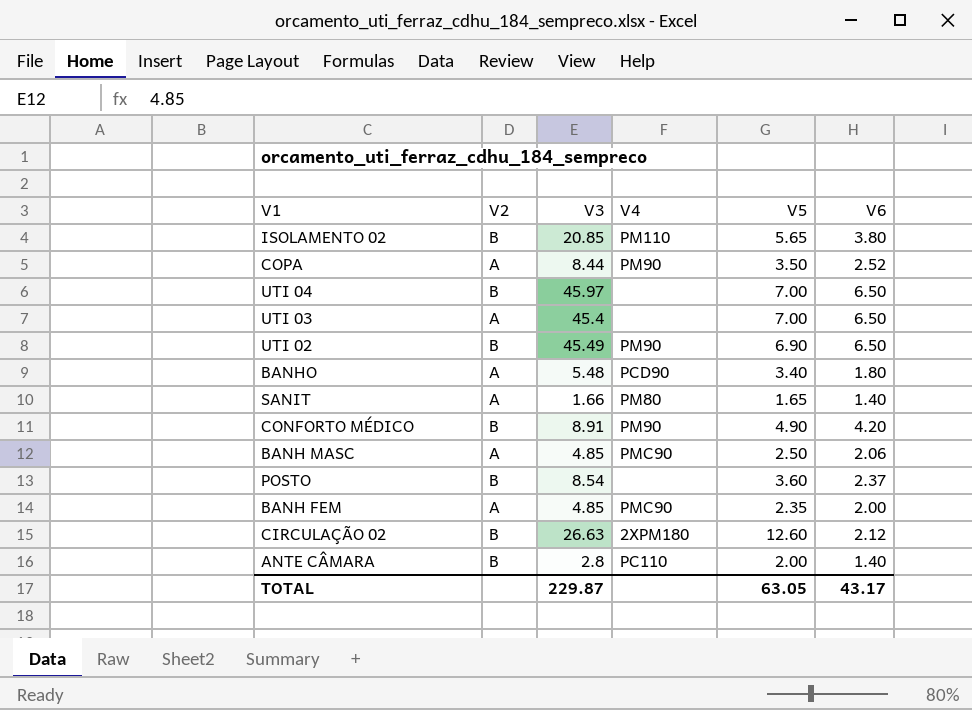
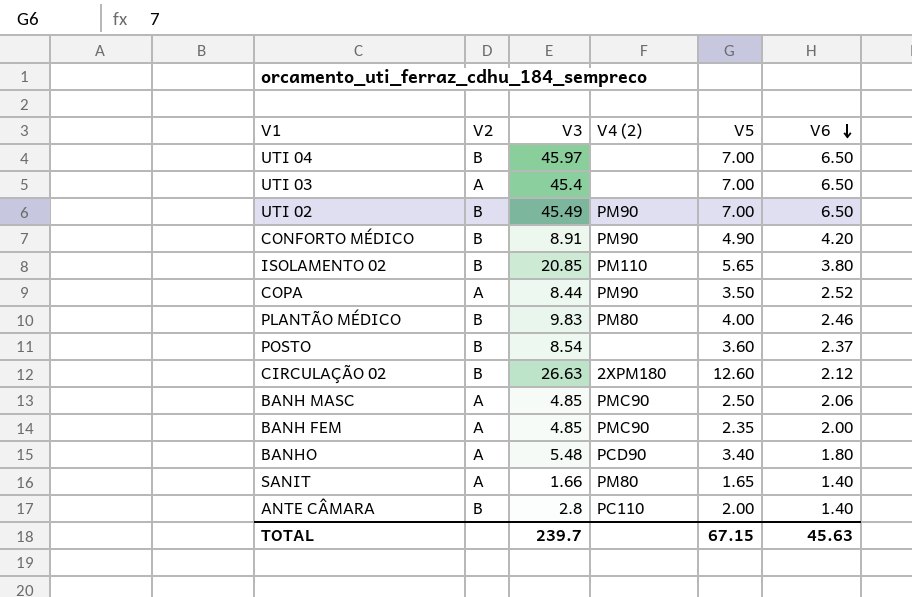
row order: none -> V6 descending
column name: V4 -> V4 (2)
UTI 02 | V5: 6.90 -> 7.00
row PLANTÃO MÉDICO: none -> B | 9.83 | PM80 | 4.00 | 2.46
TOTAL | V3: 229.87 -> 239.7
TOTAL | V5: 63.05 -> 67.15
TOTAL | V6: 43.17 -> 45.63

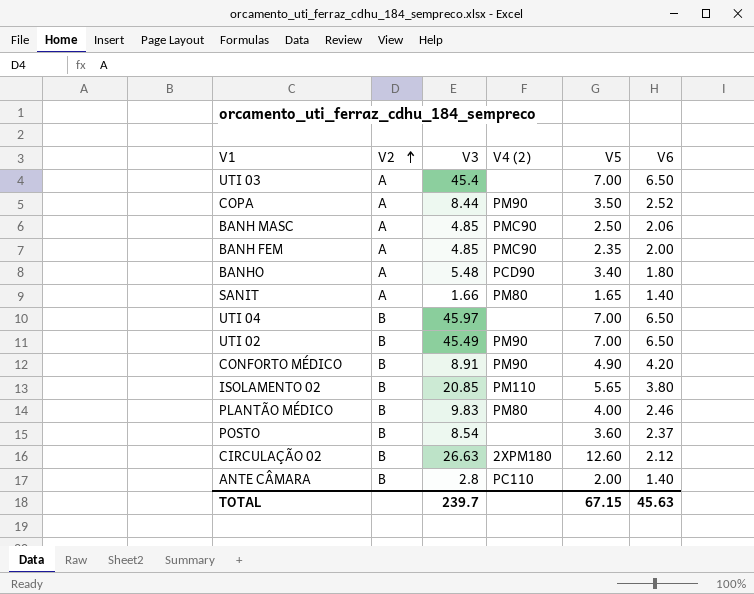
row order: V6 descending -> V2 ascending

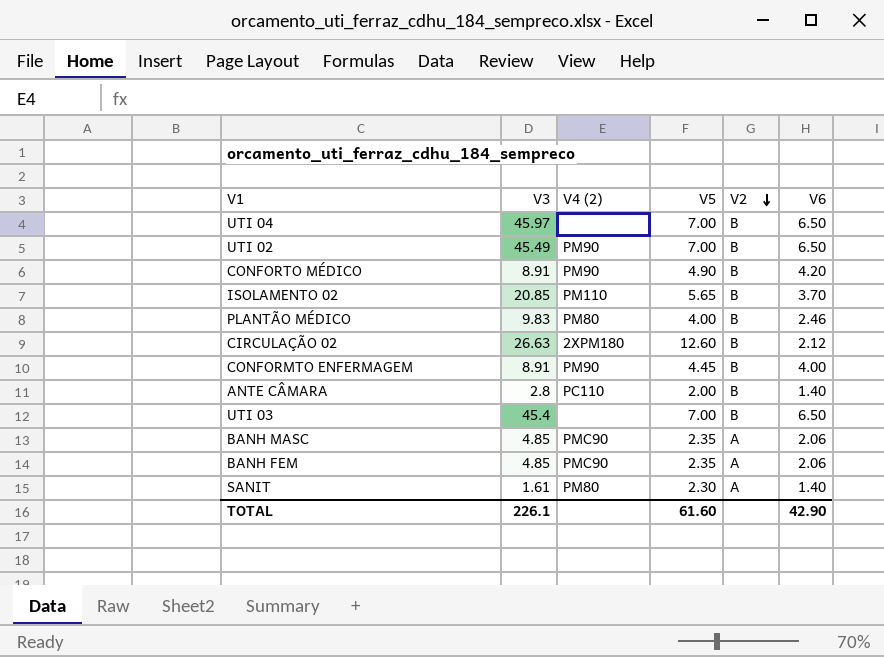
row order: V2 ascending -> V2 descending
column V2 | position: 2 -> 5
row COPA: A | 8.44 | PM90 | 3.50 | 2.52 -> none
row BANHO: A | 5.48 | PCD90 | 3.40 | 1.80 -> none
row POSTO: B | 8.54 | none | 3.60 | 2.37 -> none
ISOLAMENTO 02 | V6: 3.80 -> 3.70
row CONFORMTO ENFERMAGEM: none -> 8.91 | PM90 | 4.45 | B | 4.00
UTI 03 | V2: A -> B
BANH MASC | V5: 2.50 -> 2.35
BANH FEM | V6: 2.00 -> 2.06
SANIT | V3: 1.66 -> 1.61
SANIT | V5: 1.65 -> 2.30
TOTAL | V3: 239.7 -> 226.1
TOTAL | V5: 67.15 -> 61.60
TOTAL | V6: 45.63 -> 42.90

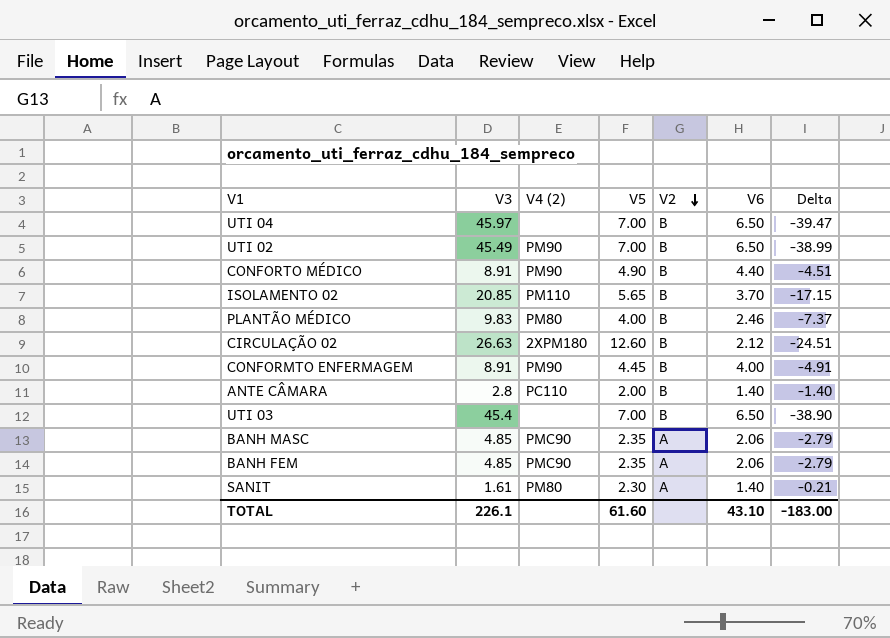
column Delta | formula: none -> [V6] - [V3]
CONFORTO MÉDICO | V6: 4.20 -> 4.40
TOTAL | V6: 42.90 -> 43.10

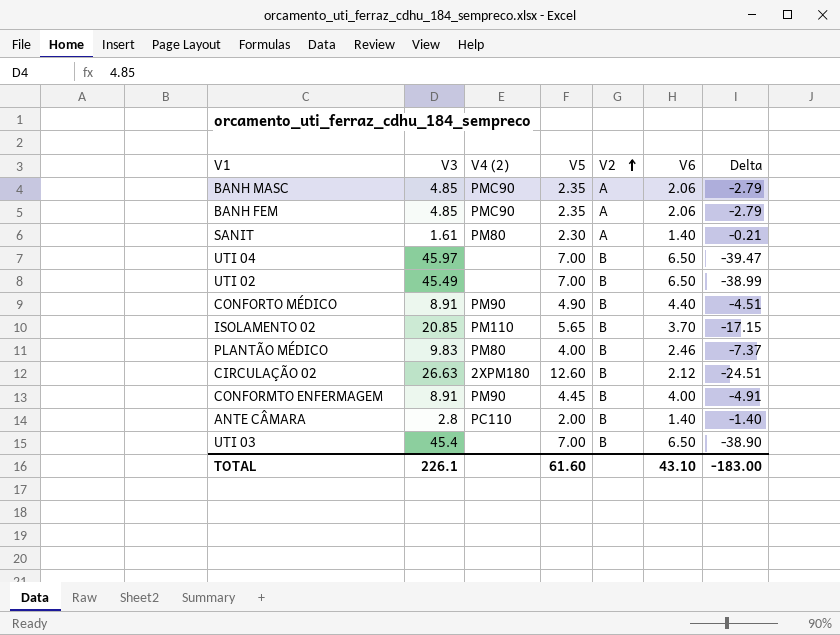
row order: V2 descending -> V2 ascending
UTI 02 | V4 (2): PM90 -> none

